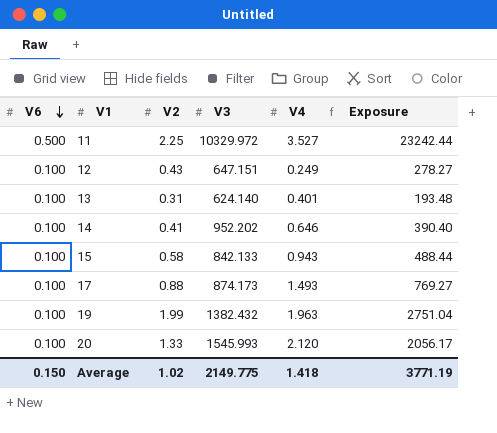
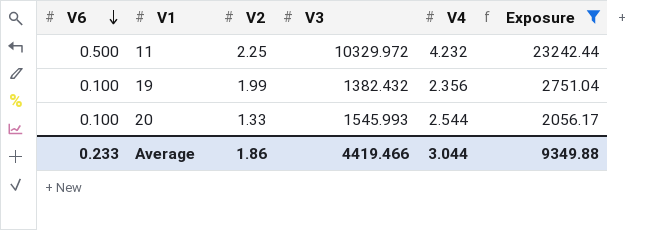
filter: none -> Exposure >= 2056.17
11 | V4: 3.527 -> 4.232
19 | V4: 1.963 -> 2.356
20 | V4: 2.120 -> 2.544
Average | V6: 0.150 -> 0.233
Average | V2: 1.02 -> 1.86
Average | V3: 2149.775 -> 4419.466
Average | V4: 1.418 -> 3.044
Average | Exposure: 3771.19 -> 9349.88

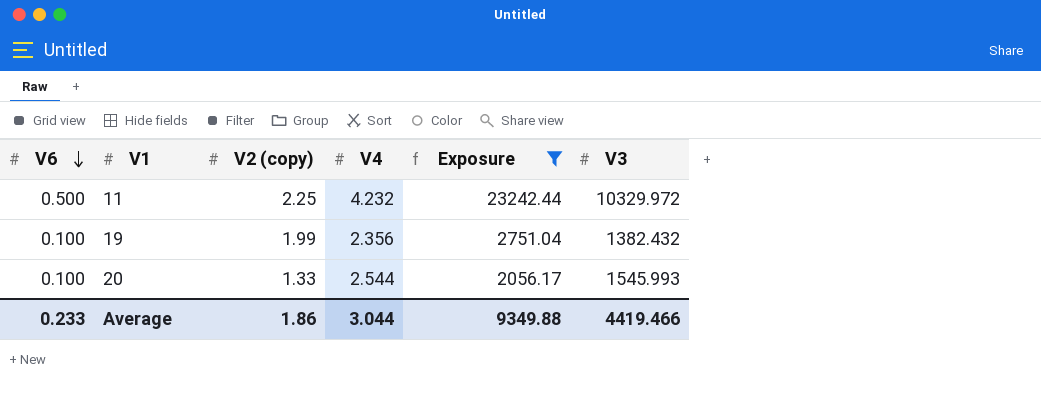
column name: V2 -> V2 (copy)
column V3 | position: 4 -> 6

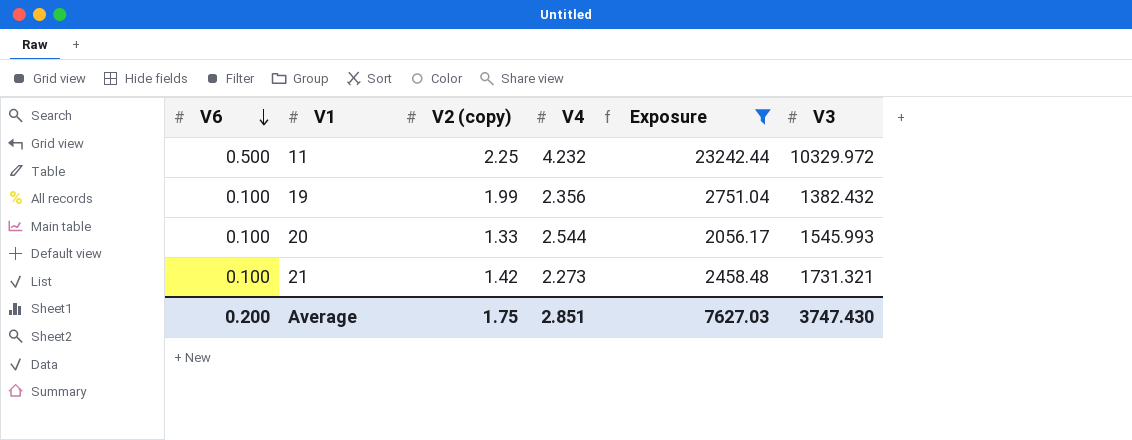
row 21: none -> 0.100 | 1.42 | 2.273 | 2458.48 | 1731.321
Average | V6: 0.233 -> 0.200
Average | V2 (copy): 1.86 -> 1.75
Average | V4: 3.044 -> 2.851
Average | Exposure: 9349.88 -> 7627.03
Average | V3: 4419.466 -> 3747.430

